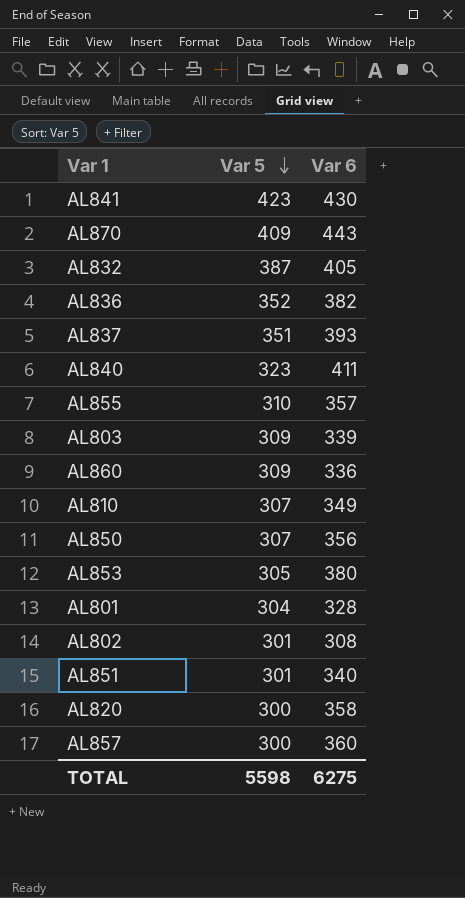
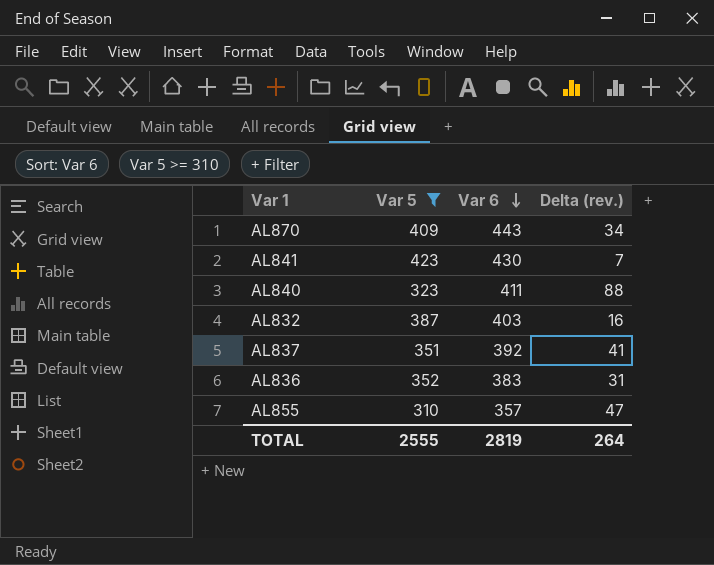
filter: none -> Var 5 >= 310
row order: Var 5 descending -> Var 6 descending
column Delta (rev.) | formula: none -> [Var 6] - [Var 5]
AL832 | Var 6: 405 -> 403
AL837 | Var 6: 393 -> 392
AL836 | Var 6: 382 -> 383
TOTAL | Var 5: 5598 -> 2555
TOTAL | Var 6: 6275 -> 2819

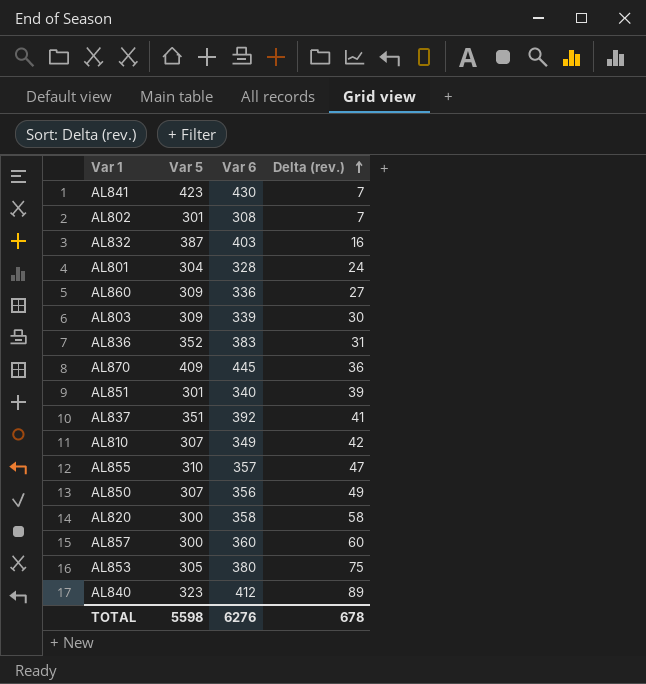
filter: Var 5 >= 310 -> none
row order: Var 6 descending -> Delta (rev.) ascending
AL870 | Var 6: 443 -> 445
AL870 | Delta (rev.): 34 -> 36
AL840 | Var 6: 411 -> 412
AL840 | Delta (rev.): 88 -> 89
TOTAL | Var 5: 2555 -> 5598
TOTAL | Var 6: 2819 -> 6276
TOTAL | Delta (rev.): 264 -> 678

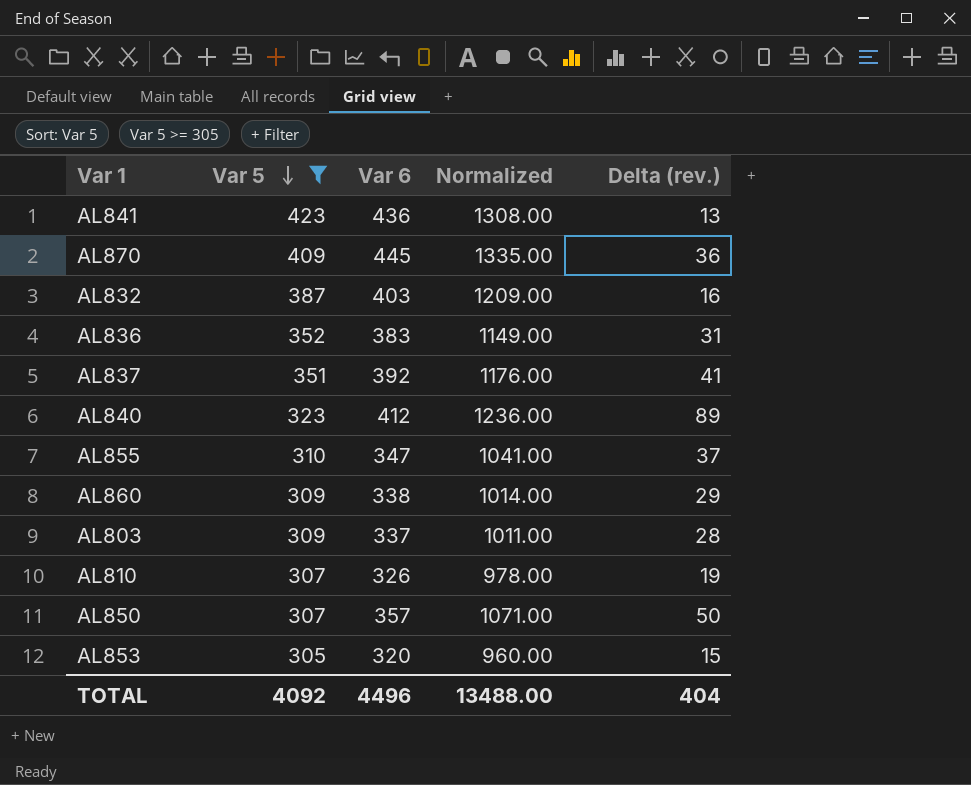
filter: none -> Var 5 >= 305
row order: Delta (rev.) ascending -> Var 5 descending
column Normalized | formula: none -> [Var 6] * 3
AL841 | Var 6: 430 -> 436
AL841 | Delta (rev.): 7 -> 13
AL855 | Var 6: 357 -> 347
AL855 | Delta (rev.): 47 -> 37
AL860 | Var 6: 336 -> 338
AL860 | Delta (rev.): 27 -> 29
AL803 | Var 6: 339 -> 337
AL803 | Delta (rev.): 30 -> 28
AL810 | Var 6: 349 -> 326
AL810 | Delta (rev.): 42 -> 19
AL850 | Var 6: 356 -> 357
AL850 | Delta (rev.): 49 -> 50
AL853 | Var 6: 380 -> 320
AL853 | Delta (rev.): 75 -> 15
TOTAL | Var 5: 5598 -> 4092
TOTAL | Var 6: 6276 -> 4496
TOTAL | Delta (rev.): 678 -> 404

